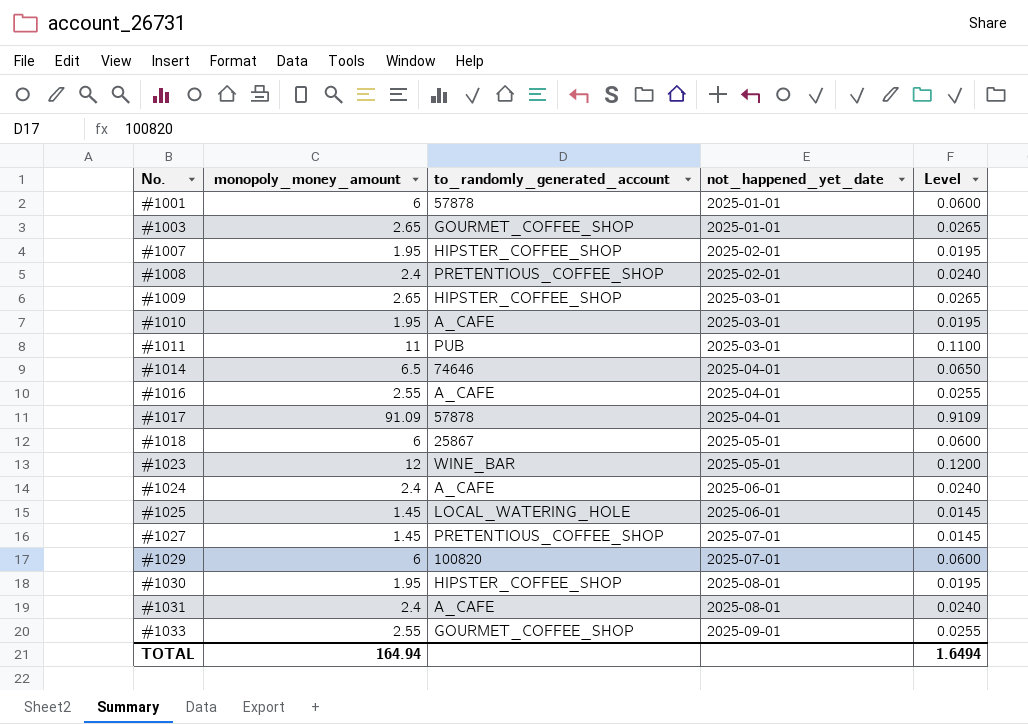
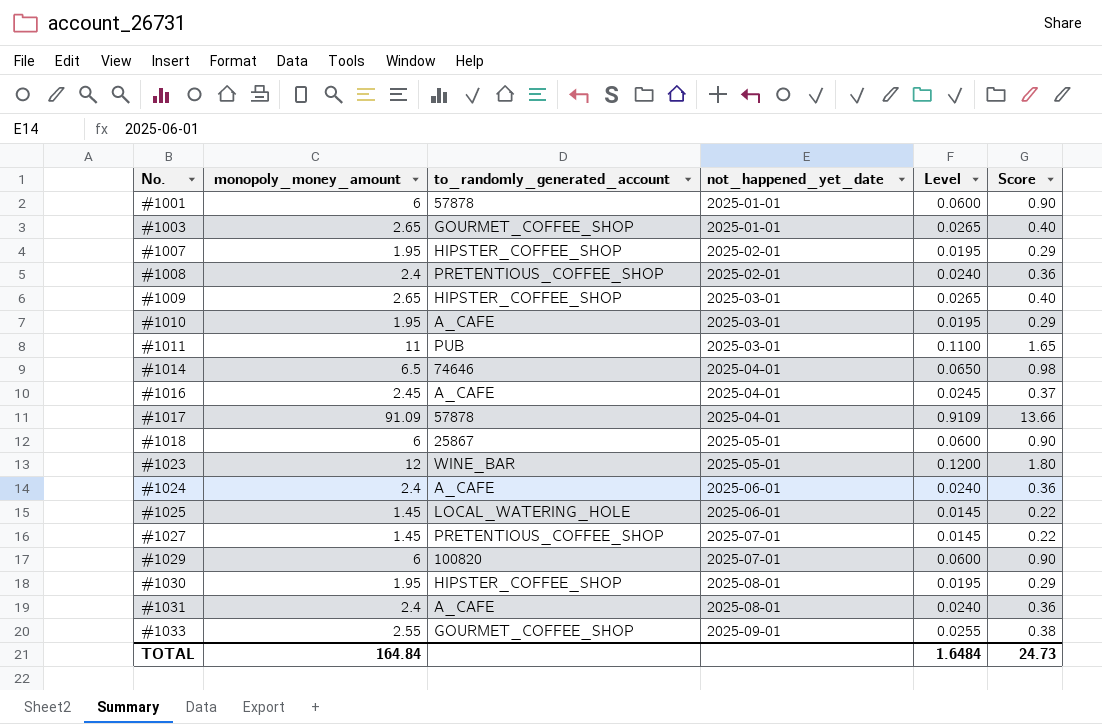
column Score | formula: none -> [monopoly_money_amount] * 0.15
#1016 | monopoly_money_amount: 2.55 -> 2.45
#1016 | Level: 0.0255 -> 0.0245
TOTAL | monopoly_money_amount: 164.94 -> 164.84
TOTAL | Level: 1.6494 -> 1.6484

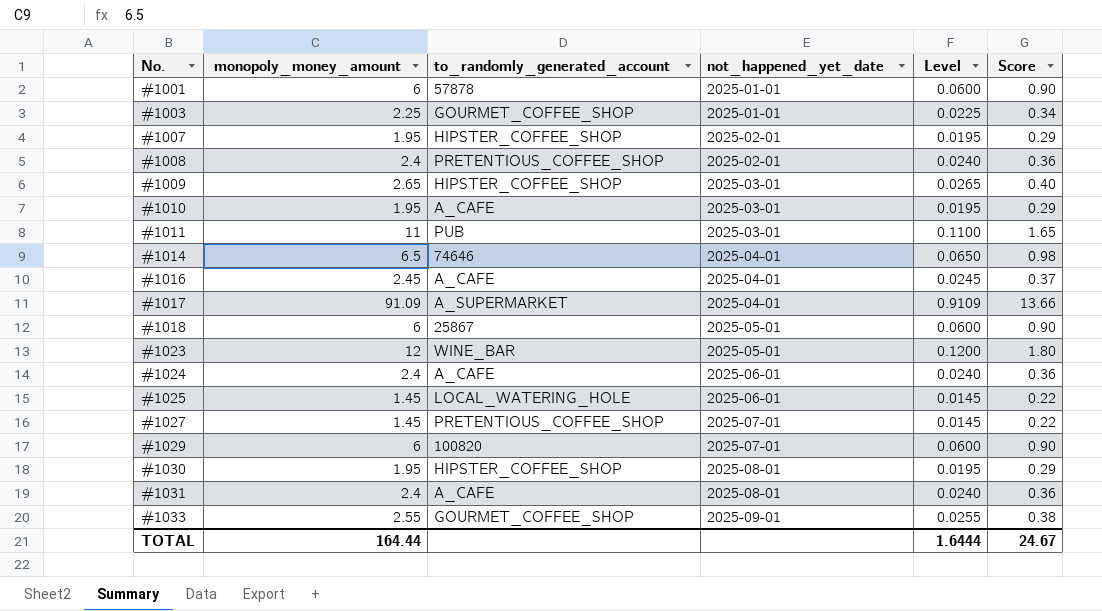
#1003 | monopoly_money_amount: 2.65 -> 2.25
#1003 | Level: 0.0265 -> 0.0225
#1003 | Score: 0.40 -> 0.34
#1017 | to_randomly_generated_account: 57878 -> A_SUPERMARKET
TOTAL | monopoly_money_amount: 164.84 -> 164.44
TOTAL | Level: 1.6484 -> 1.6444
TOTAL | Score: 24.73 -> 24.67

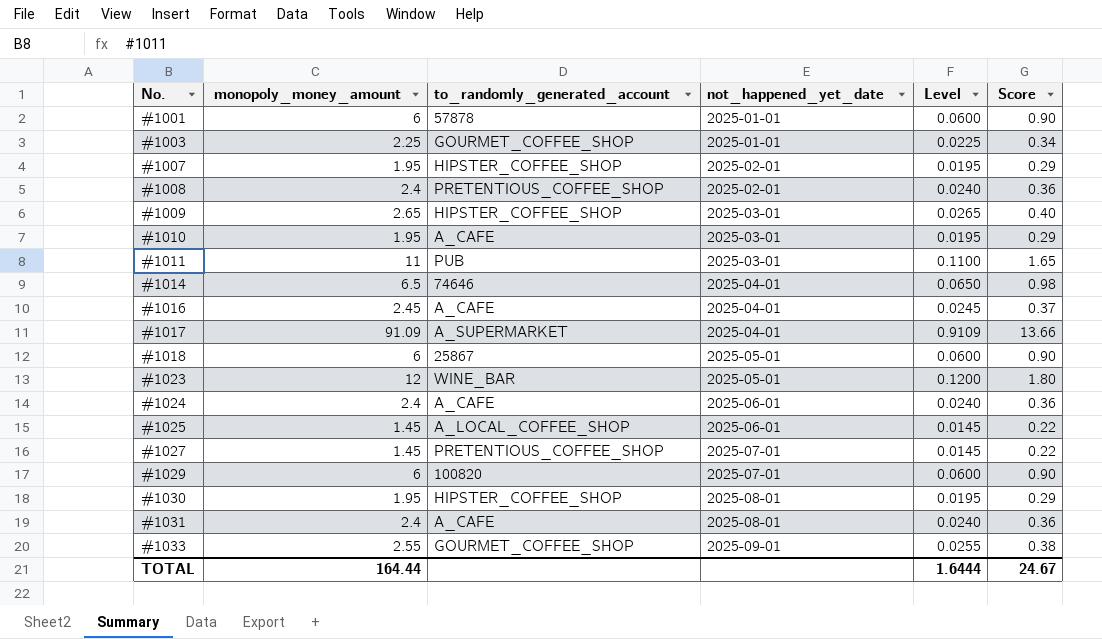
#1025 | to_randomly_generated_account: LOCAL_WATERING_HOLE -> A_LOCAL_COFFEE_SHOP

